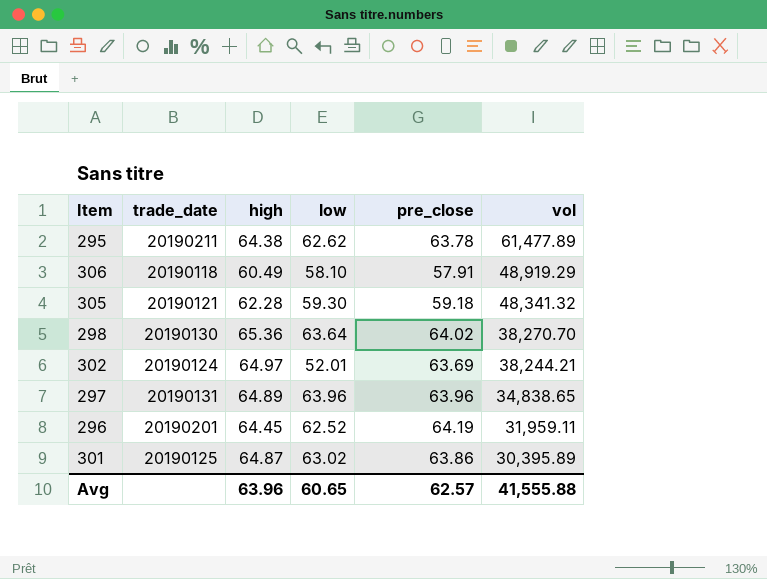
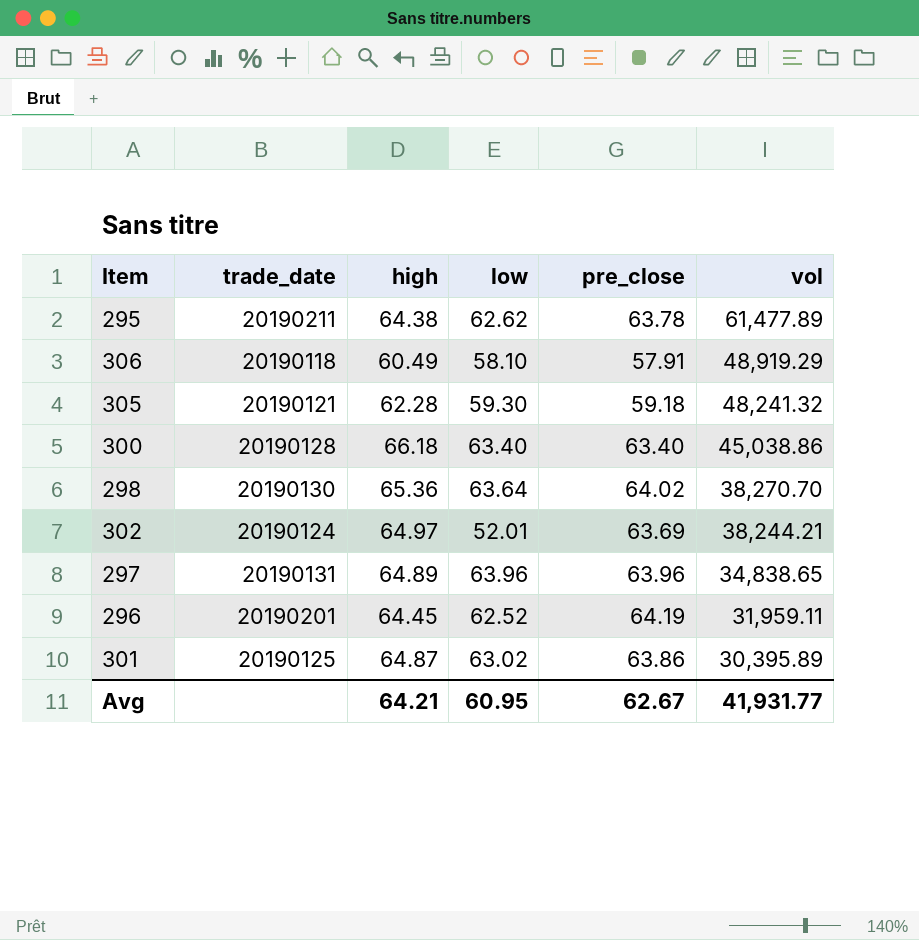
305 | vol: 48,341.32 -> 48,241.32
row 300: none -> 20190128 | 66.18 | 63.40 | 63.40 | 45,038.86
Avg | high: 63.96 -> 64.21
Avg | low: 60.65 -> 60.95
Avg | pre_close: 62.57 -> 62.67
Avg | vol: 41,555.88 -> 41,931.77

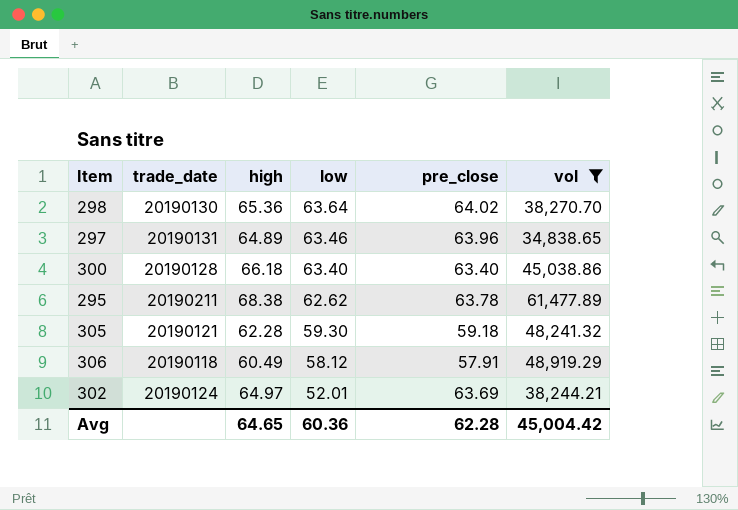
filter: none -> vol >= 34,838.65
row order: vol descending -> low descending
297 | low: 63.96 -> 63.46
295 | high: 64.38 -> 68.38
306 | low: 58.10 -> 58.12
Avg | high: 64.21 -> 64.65
Avg | low: 60.95 -> 60.36
Avg | pre_close: 62.67 -> 62.28
Avg | vol: 41,931.77 -> 45,004.42

